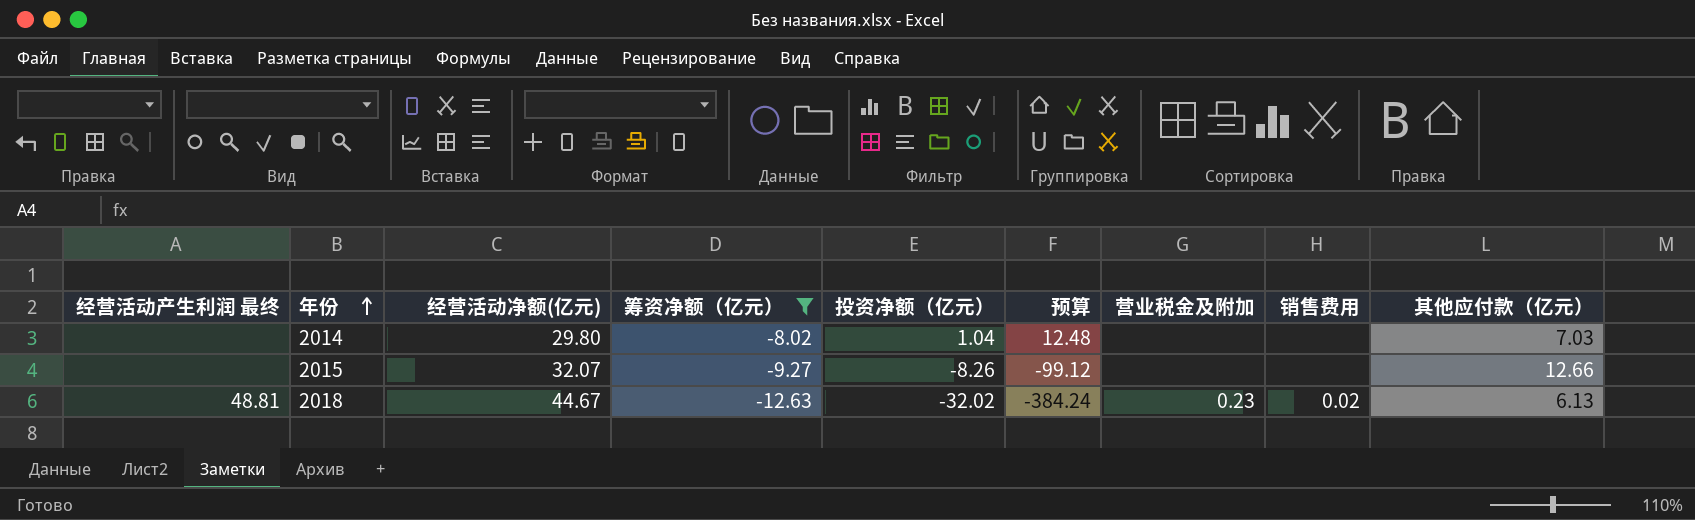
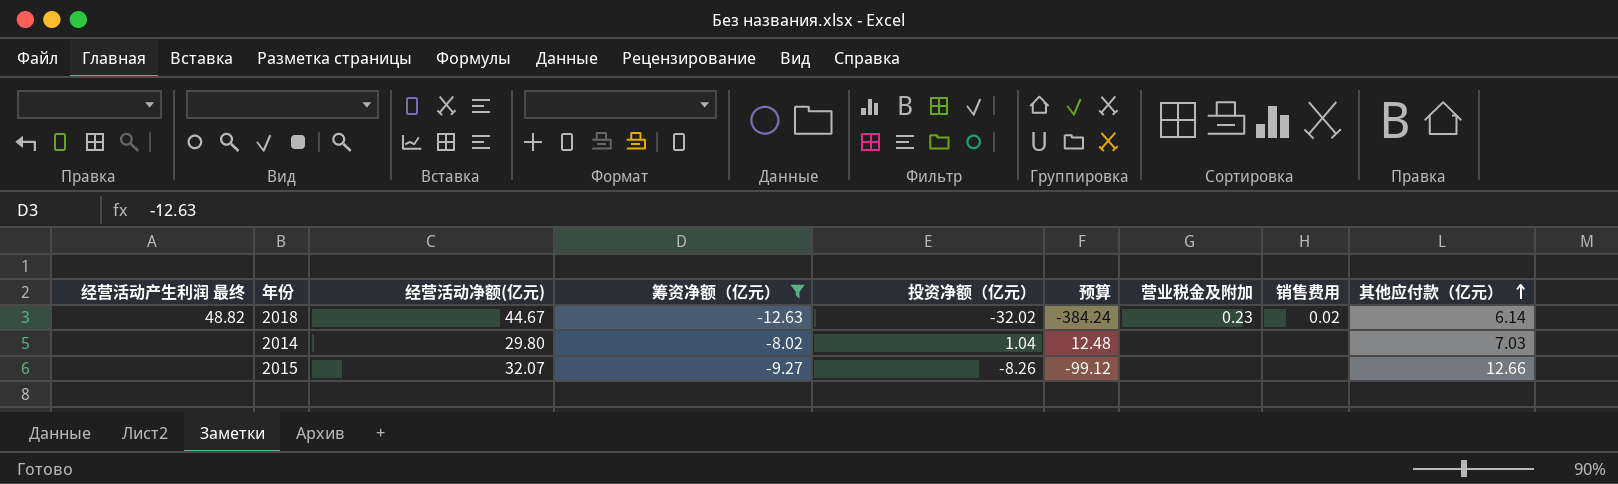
row order: 年份 ascending -> 其他应付款（亿元） ascending
2018 | 经营活动产生利润 最终: 48.81 -> 48.82
2018 | 其他应付款（亿元）: 6.13 -> 6.14

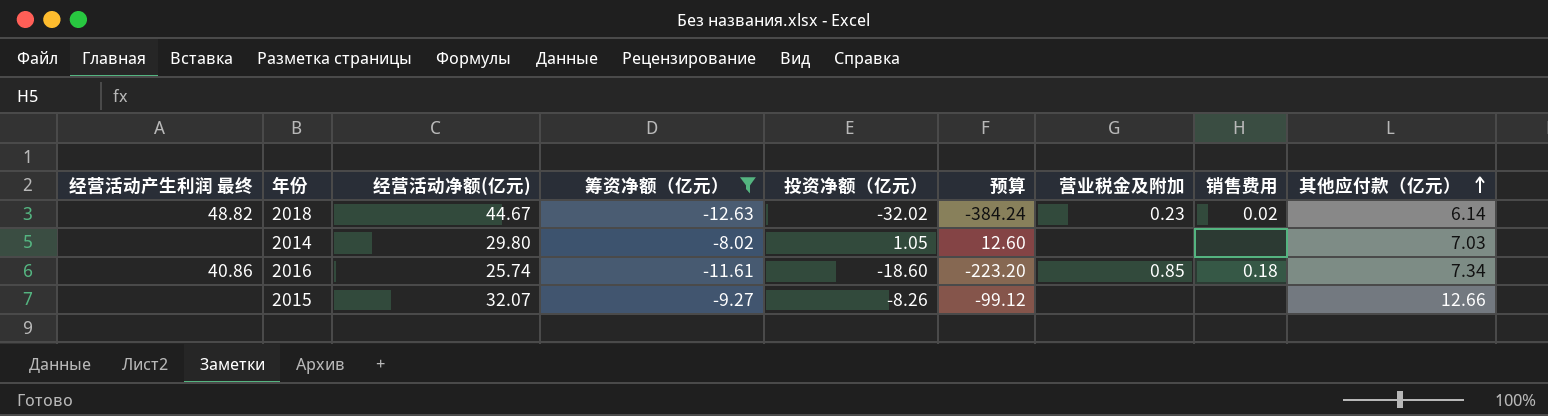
2014 | 投资净额（亿元）: 1.04 -> 1.05
2014 | 预算: 12.48 -> 12.60
row 2016: none -> 40.86 | 25.74 | -11.61 | -18.60 | -223.20 | 0.85 | 0.18 | 7.34

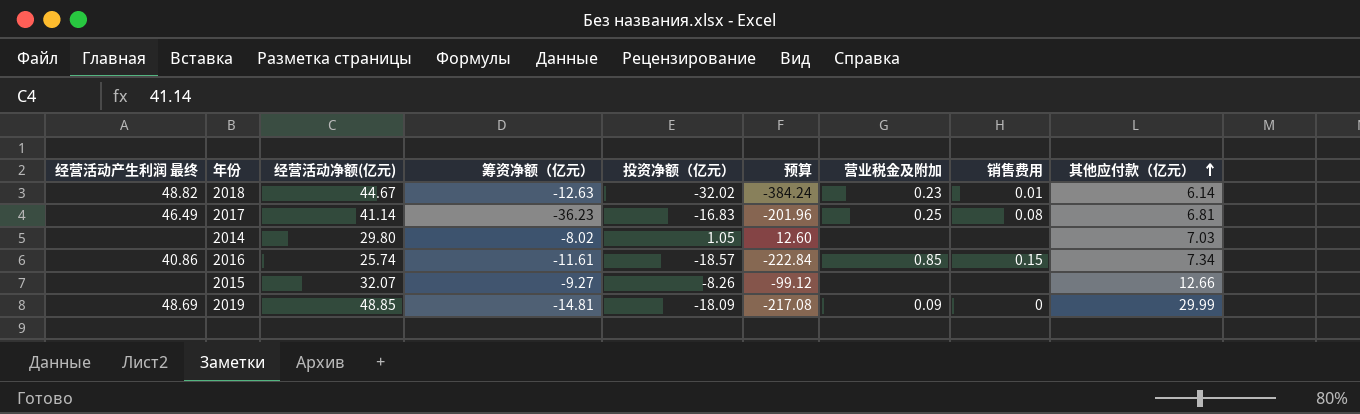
filter: 筹资净额（亿元） >= -12.63 -> none
2018 | 销售费用: 0.02 -> 0.01
2016 | 投资净额（亿元）: -18.60 -> -18.57
2016 | 预算: -223.20 -> -222.84
2016 | 销售费用: 0.18 -> 0.15

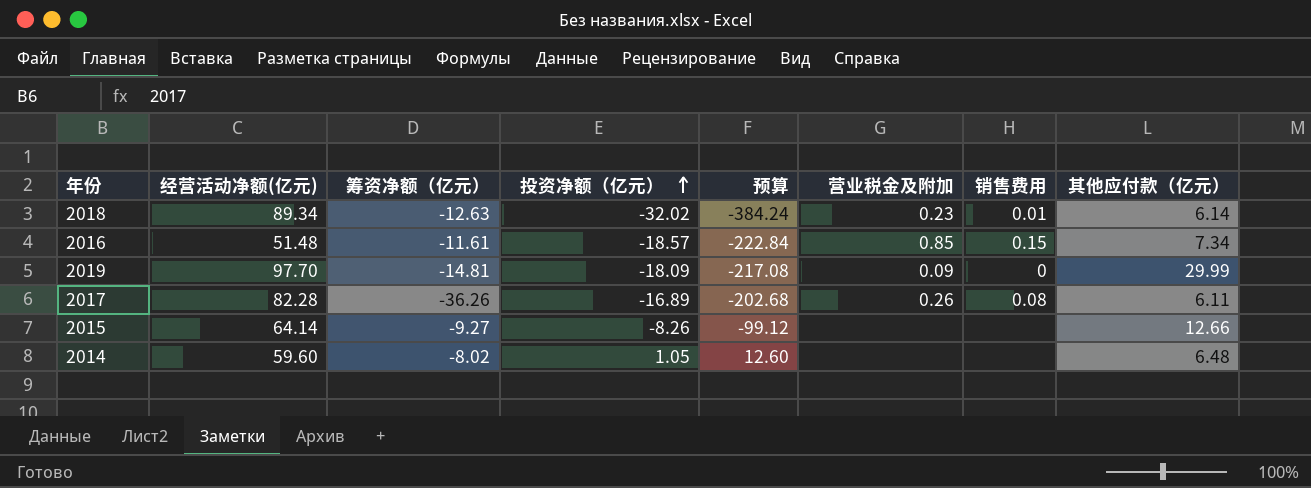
row order: 其他应付款（亿元） ascending -> 投资净额（亿元） ascending
column 经营活动产生利润 最终 | position: 1 -> none
2018 | 经营活动净额(亿元): 44.67 -> 89.34
2016 | 经营活动净额(亿元): 25.74 -> 51.48
2019 | 经营活动净额(亿元): 48.85 -> 97.70
2017 | 经营活动净额(亿元): 41.14 -> 82.28
2017 | 筹资净额（亿元）: -36.23 -> -36.26
2017 | 投资净额（亿元）: -16.83 -> -16.89
2017 | 预算: -201.96 -> -202.68
2017 | 营业税金及附加: 0.25 -> 0.26
2017 | 其他应付款（亿元）: 6.81 -> 6.11
2015 | 经营活动净额(亿元): 32.07 -> 64.14
2014 | 经营活动净额(亿元): 29.80 -> 59.60
2014 | 其他应付款（亿元）: 7.03 -> 6.48

